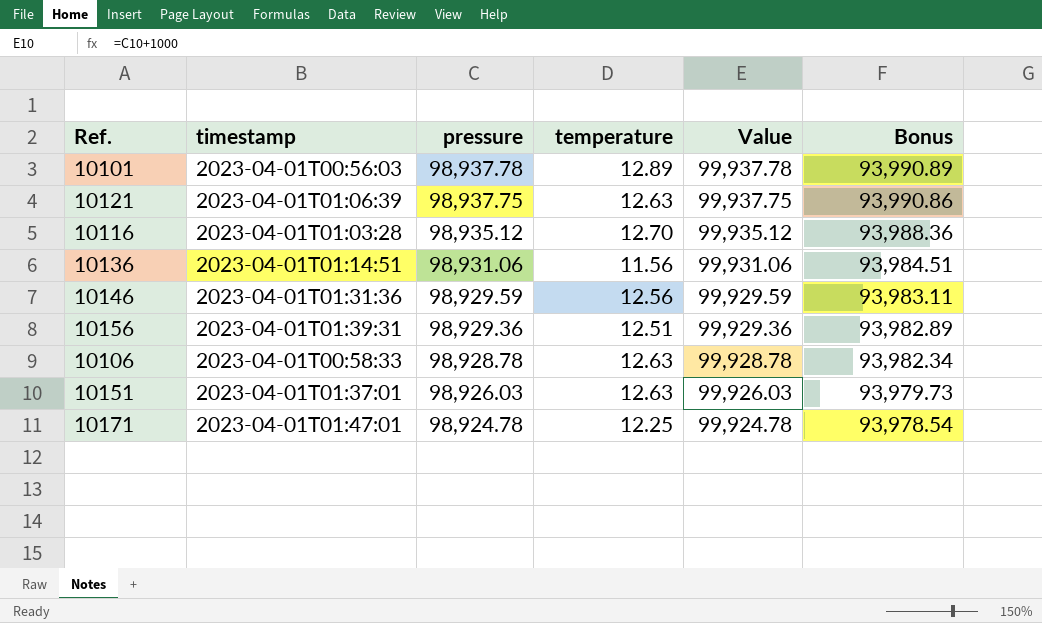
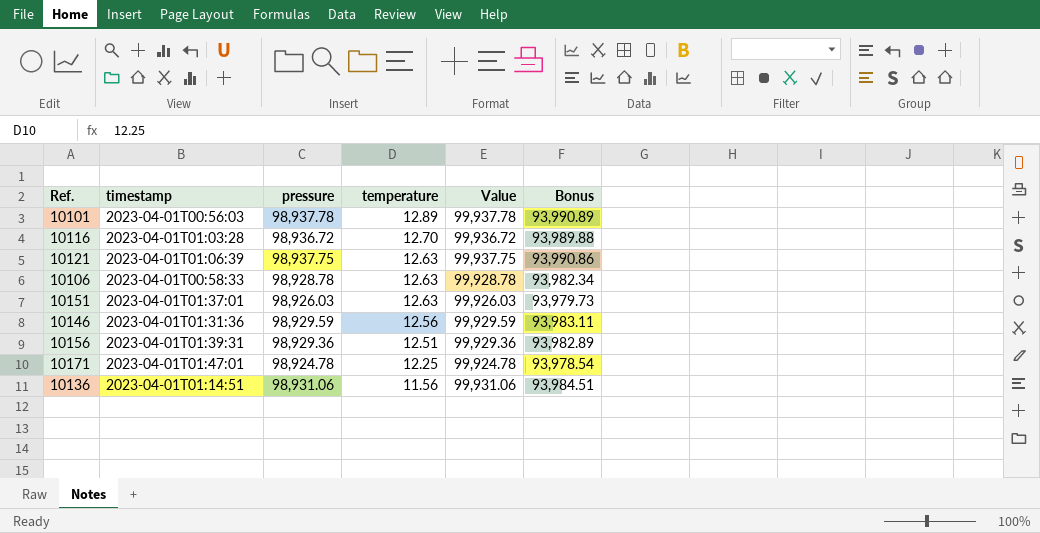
row order: pressure descending -> temperature descending
10116 | pressure: 98,935.12 -> 98,936.72
10116 | Value: 99,935.12 -> 99,936.72
10116 | Bonus: 93,988.36 -> 93,989.88

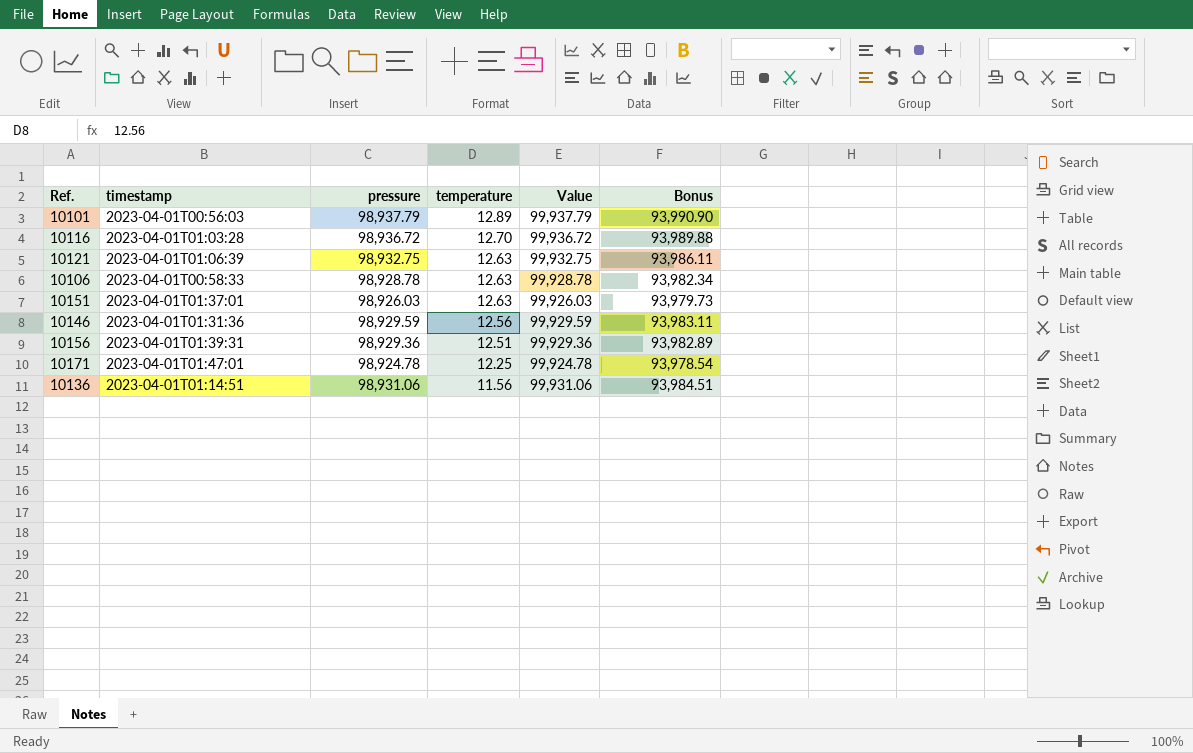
10101 | pressure: 98,937.78 -> 98,937.79
10101 | Value: 99,937.78 -> 99,937.79
10101 | Bonus: 93,990.89 -> 93,990.90
10121 | pressure: 98,937.75 -> 98,932.75
10121 | Value: 99,937.75 -> 99,932.75
10121 | Bonus: 93,990.86 -> 93,986.11

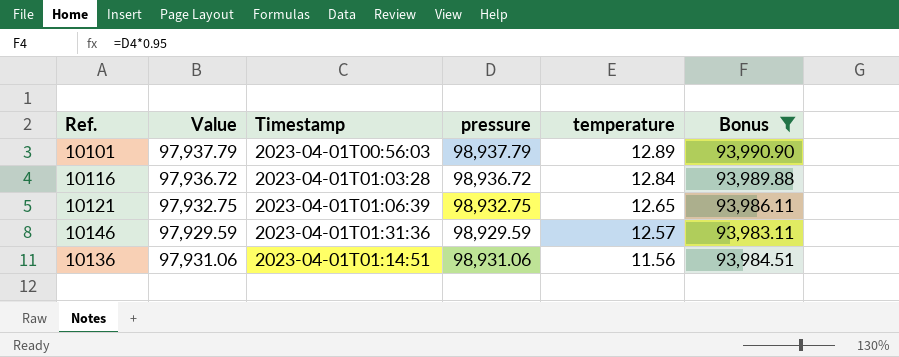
filter: none -> Bonus >= 93,983.11
column Value | formula: [pressure] + 1000 -> [pressure] - 1000
column Value | position: 5 -> 2
column name: timestamp -> Timestamp
10116 | temperature: 12.70 -> 12.84
10121 | temperature: 12.63 -> 12.65
10146 | temperature: 12.56 -> 12.57

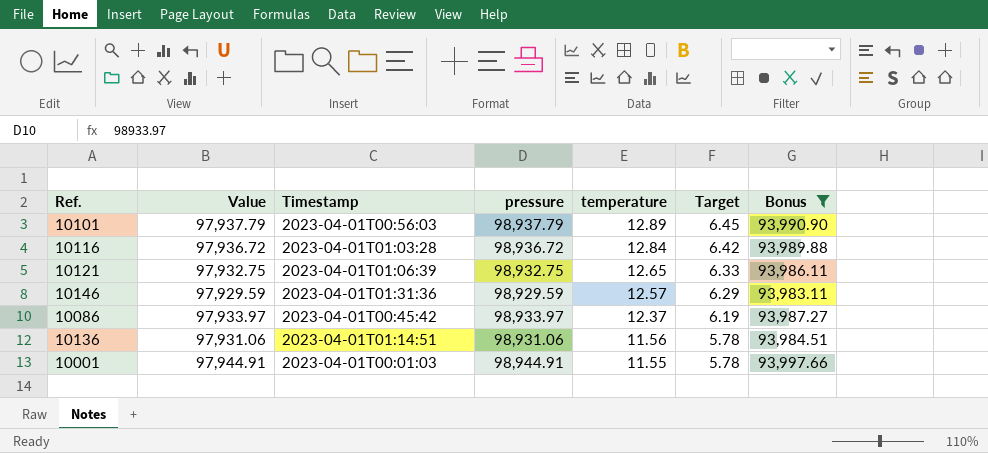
column Target | formula: none -> [temperature] * 0.5
row 10086: none -> 97,933.97 | 2023-04-01T00:45:42 | 98,933.97 | 12.37 | 6.19 | 93,987.27
row 10001: none -> 97,944.91 | 2023-04-01T00:01:03 | 98,944.91 | 11.55 | 5.78 | 93,997.66

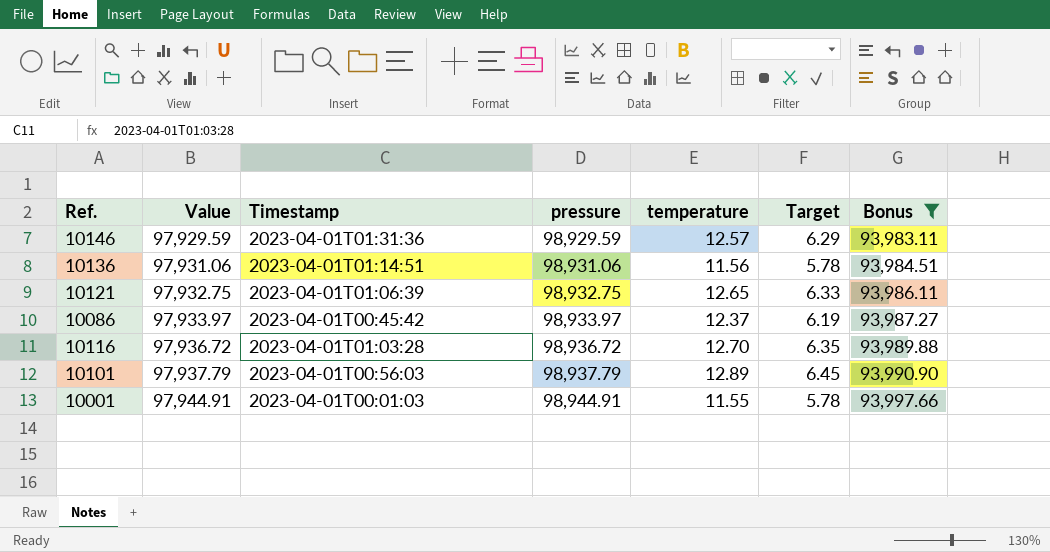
row order: temperature descending -> Value ascending
10116 | temperature: 12.84 -> 12.70
10116 | Target: 6.42 -> 6.35

